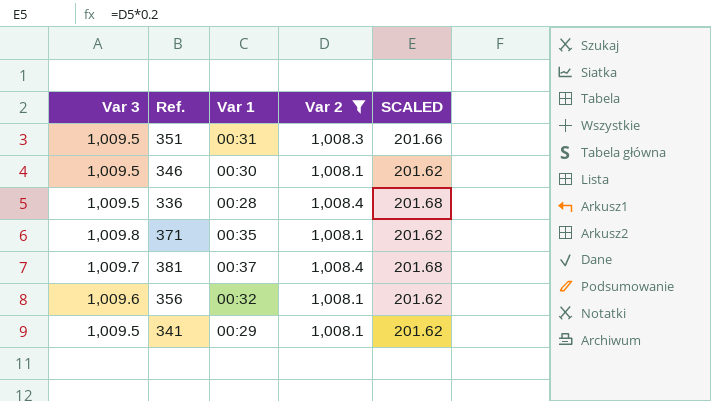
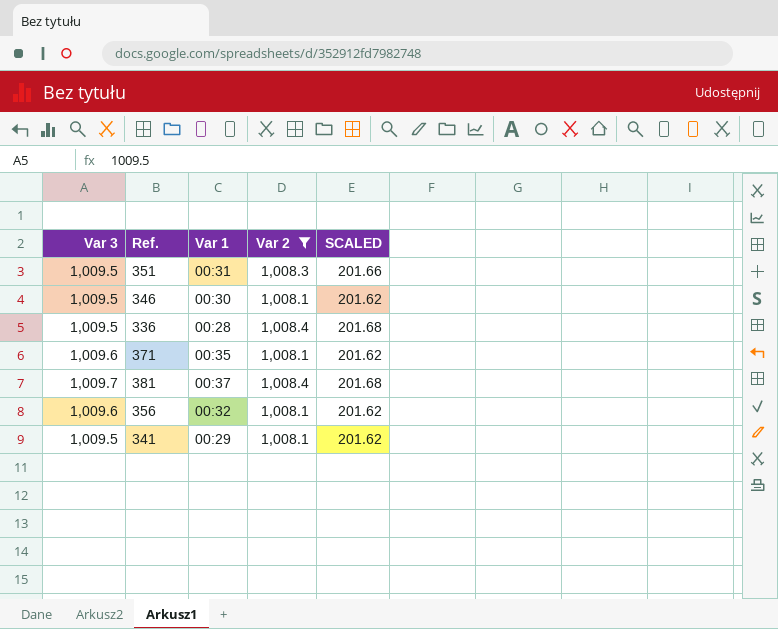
371 | Var 3: 1,009.8 -> 1,009.6

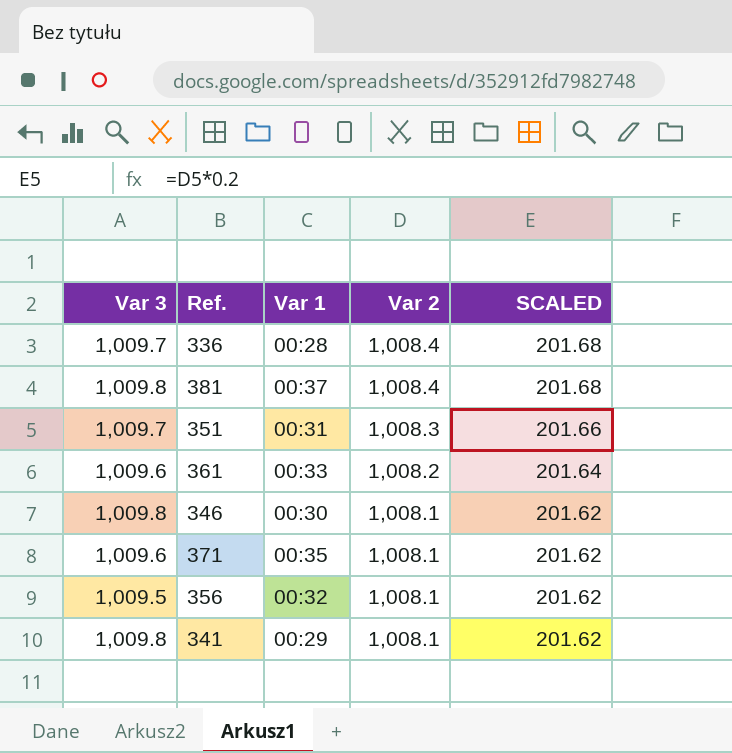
filter: Var 2 != 1,008.2 -> none
row order: none -> Var 2 descending
336 | Var 3: 1,009.5 -> 1,009.7
381 | Var 3: 1,009.7 -> 1,009.8
351 | Var 3: 1,009.5 -> 1,009.7
346 | Var 3: 1,009.5 -> 1,009.8
356 | Var 3: 1,009.6 -> 1,009.5
341 | Var 3: 1,009.5 -> 1,009.8

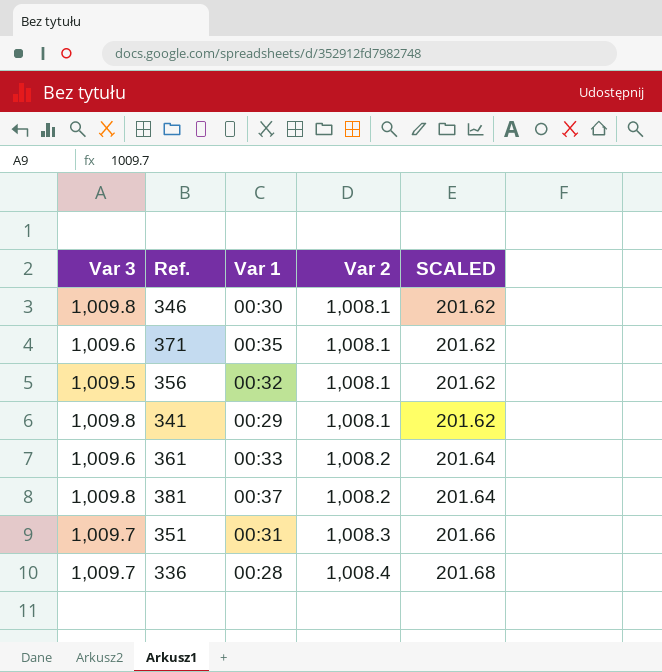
row order: Var 2 descending -> Var 2 ascending
381 | Var 2: 1,008.4 -> 1,008.2
381 | SCALED: 201.68 -> 201.64

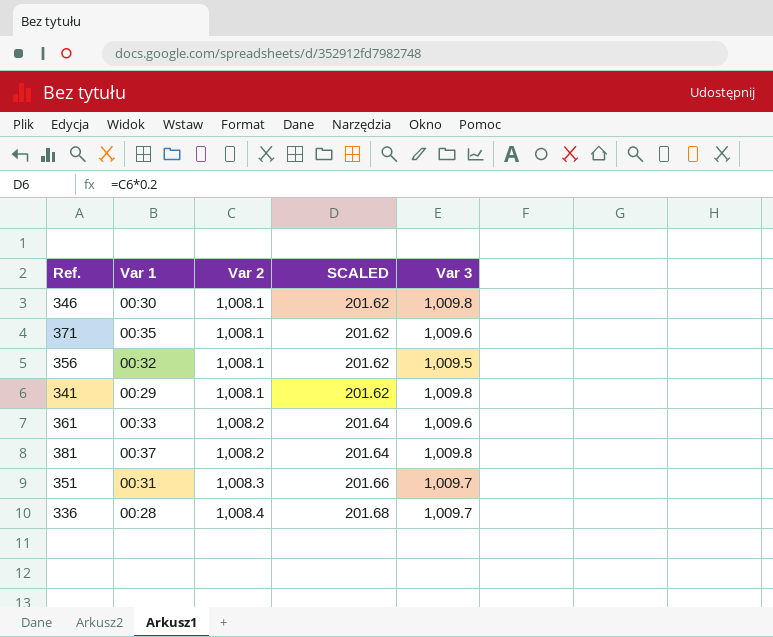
column Var 3 | position: 1 -> 5

